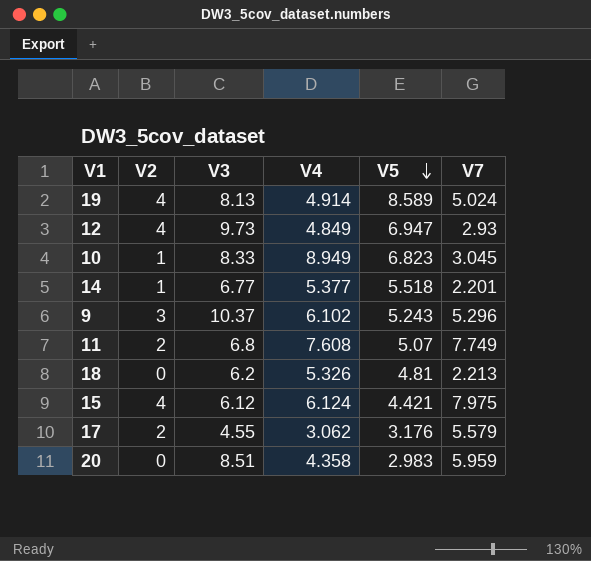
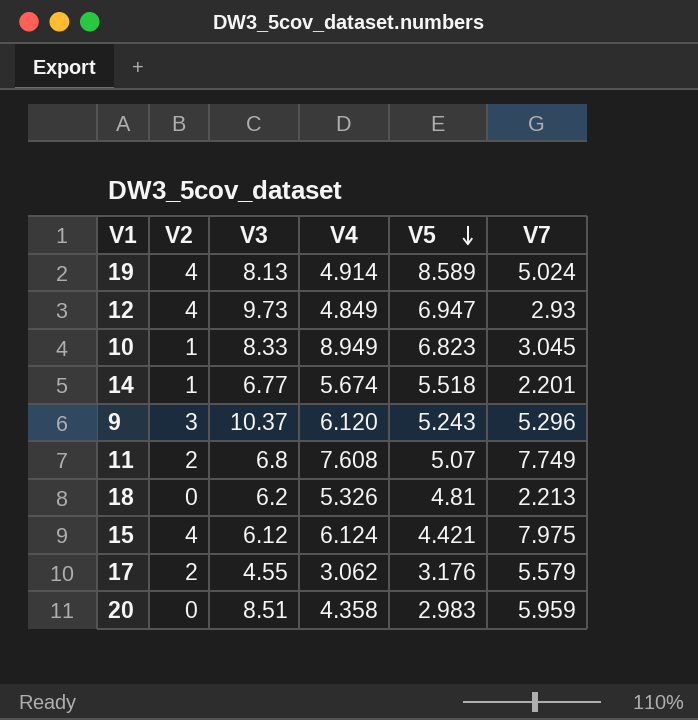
14 | V4: 5.377 -> 5.674
9 | V4: 6.102 -> 6.120

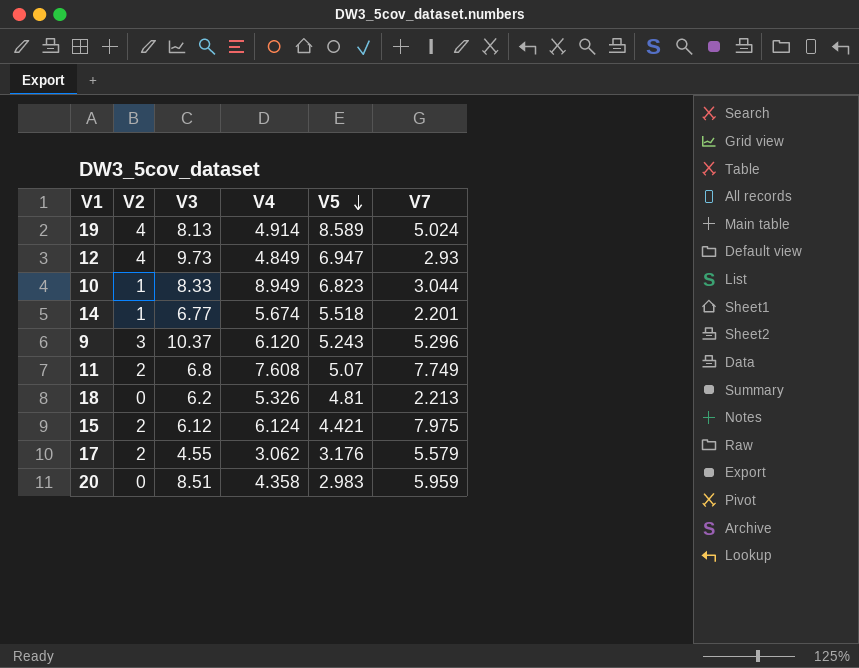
10 | V7: 3.045 -> 3.044
15 | V2: 4 -> 2

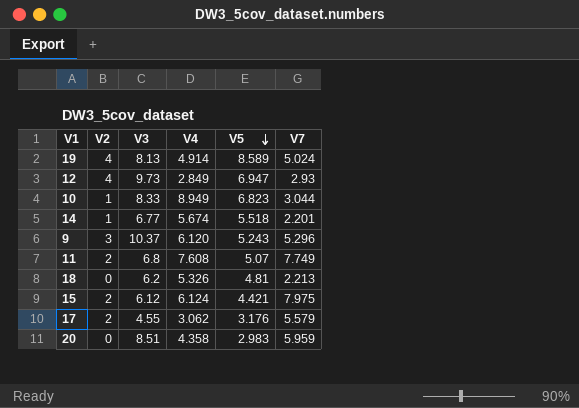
12 | V4: 4.849 -> 2.849

